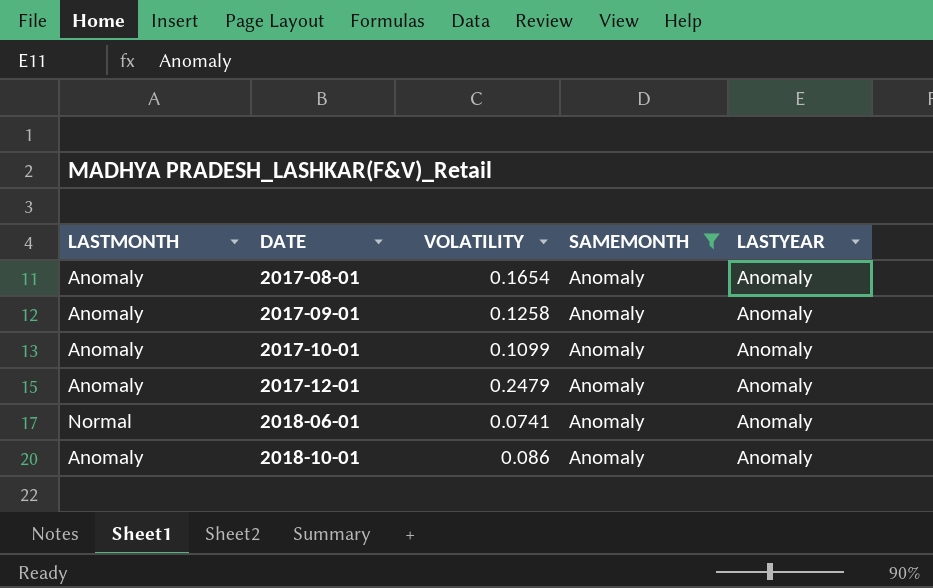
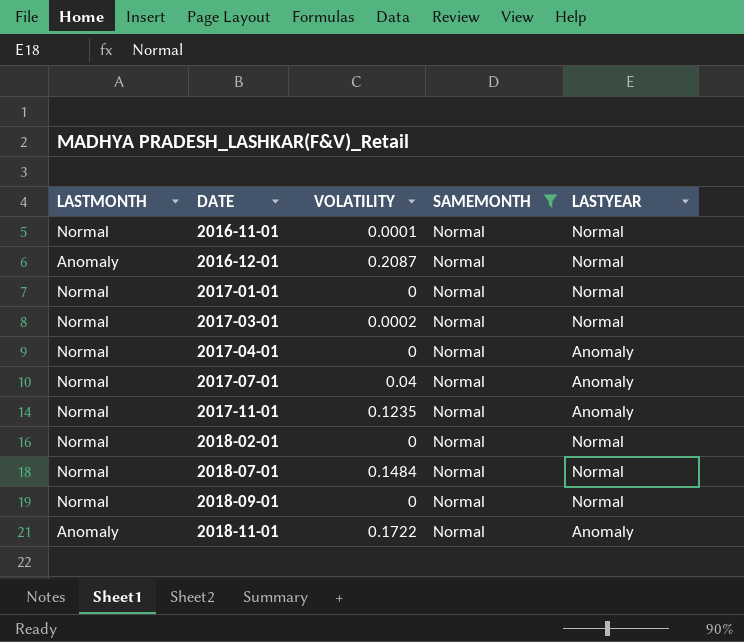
filter: SAMEMONTH = Anomaly -> SAMEMONTH = Normal

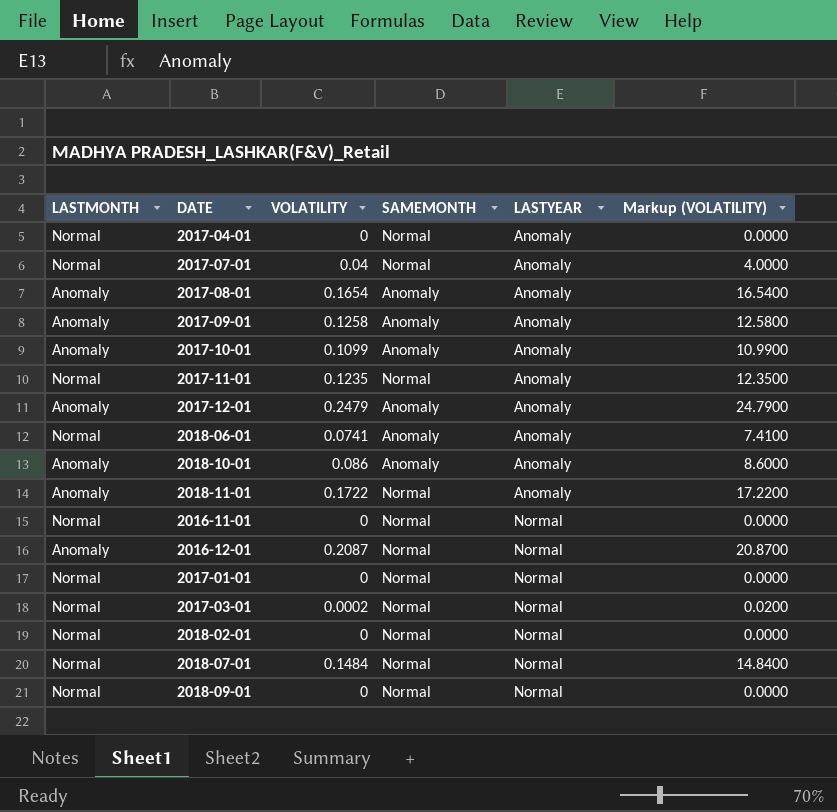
filter: SAMEMONTH = Normal -> none
row order: DATE ascending -> LASTYEAR ascending
column Markup (VOLATILITY) | formula: none -> [VOLATILITY] * 100
2016-11-01 | VOLATILITY: 0.0001 -> 0

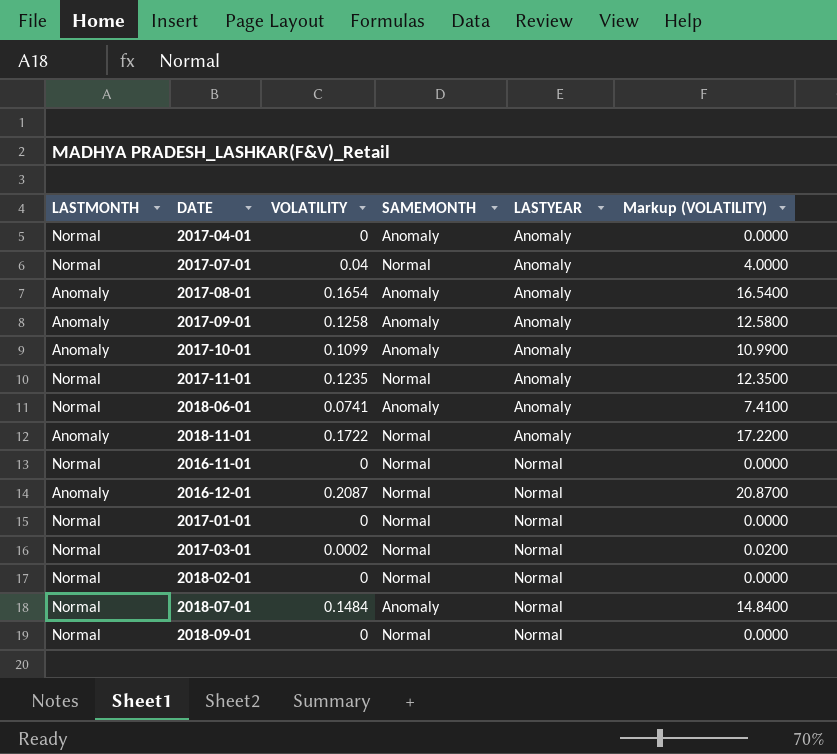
row 2017-12-01: Anomaly | 0.2479 | Anomaly | Anomaly | 24.7900 -> none
row 2018-10-01: Anomaly | 0.086 | Anomaly | Anomaly | 8.6000 -> none
2017-04-01 | SAMEMONTH: Normal -> Anomaly
2018-07-01 | SAMEMONTH: Normal -> Anomaly

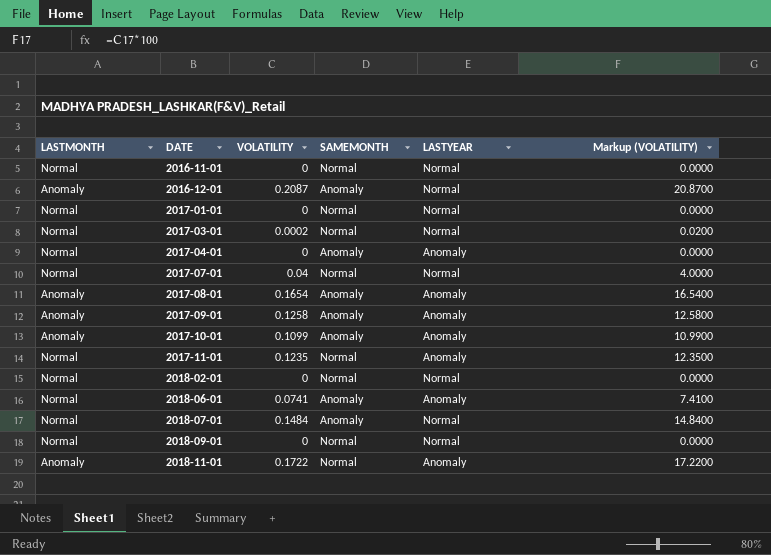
row order: LASTYEAR ascending -> DATE ascending
2016-12-01 | SAMEMONTH: Normal -> Anomaly
2017-07-01 | LASTYEAR: Anomaly -> Normal

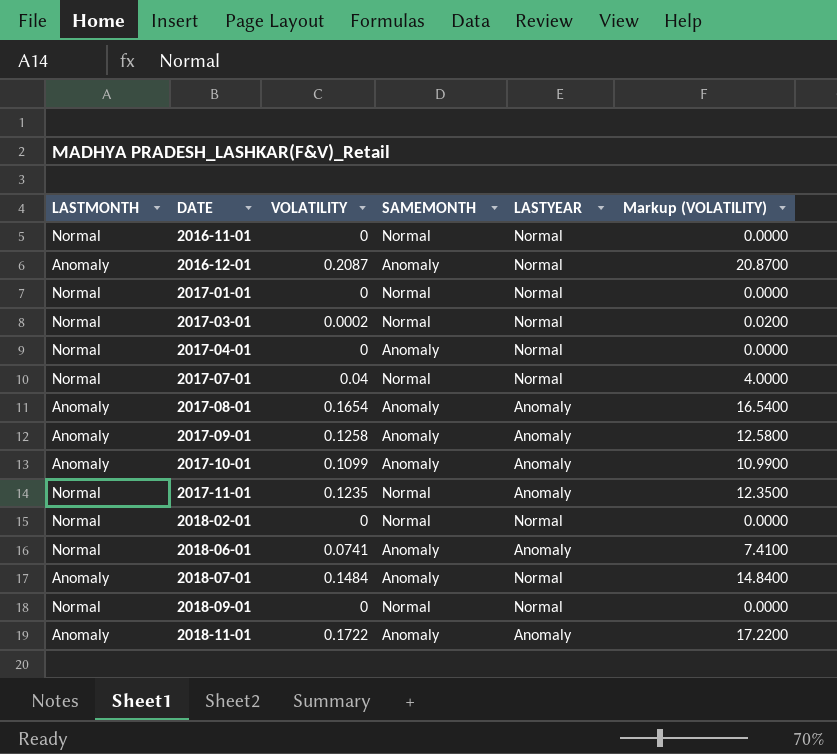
2017-04-01 | LASTYEAR: Anomaly -> Normal
2018-07-01 | LASTMONTH: Normal -> Anomaly
2018-11-01 | SAMEMONTH: Normal -> Anomaly

